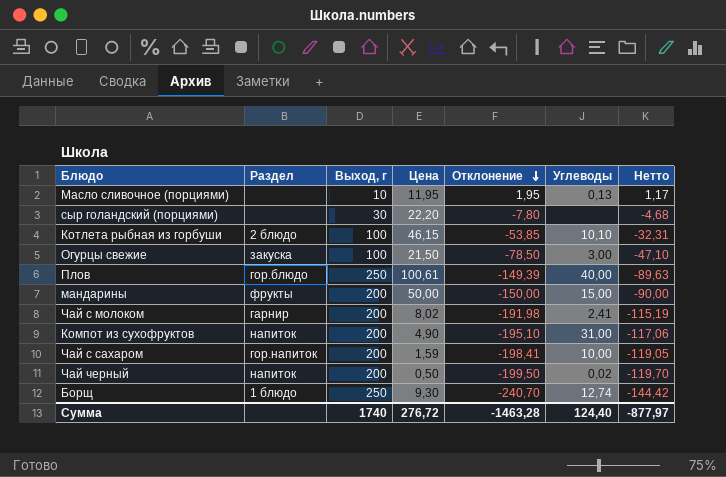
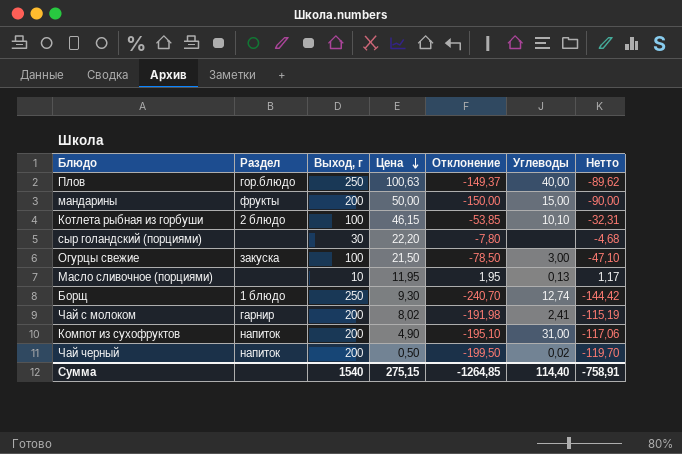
row order: Отклонение descending -> Цена descending
row Чай с сахаром: гор.напиток | 200 | 1,59 | -198,41 | 10,00 | -119,05 -> none
Плов | Цена: 100,61 -> 100,63
Плов | Отклонение: -149,39 -> -149,37
Плов | Нетто: -89,63 -> -89,62
Сумма | Выход, г: 1740 -> 1540
Сумма | Цена: 276,72 -> 275,15
Сумма | Отклонение: -1463,28 -> -1264,85
Сумма | Углеводы: 124,40 -> 114,40
Сумма | Нетто: -877,97 -> -758,91

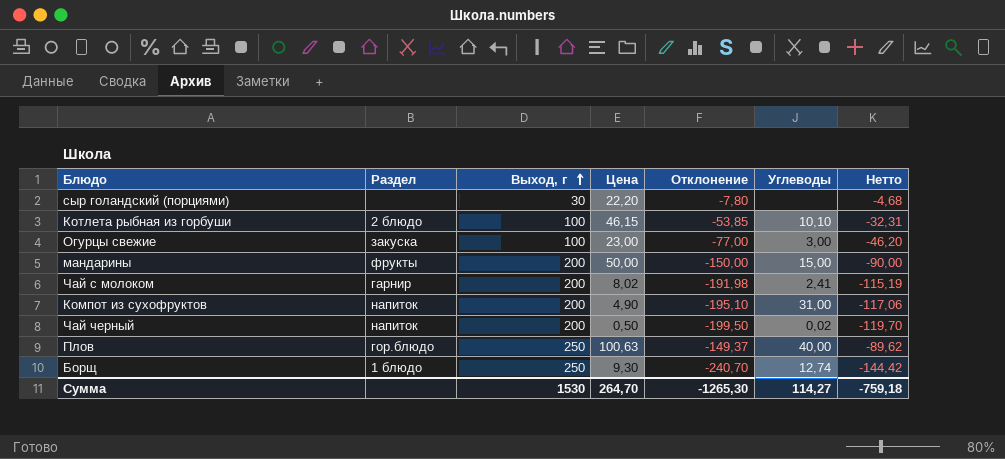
row order: Цена descending -> Выход, г ascending
row Масло сливочное (порциями): none | 10 | 11,95 | 1,95 | 0,13 | 1,17 -> none
Огурцы свежие | Цена: 21,50 -> 23,00
Огурцы свежие | Отклонение: -78,50 -> -77,00
Огурцы свежие | Нетто: -47,10 -> -46,20
Сумма | Выход, г: 1540 -> 1530
Сумма | Цена: 275,15 -> 264,70
Сумма | Отклонение: -1264,85 -> -1265,30
Сумма | Углеводы: 114,40 -> 114,27
Сумма | Нетто: -758,91 -> -759,18

